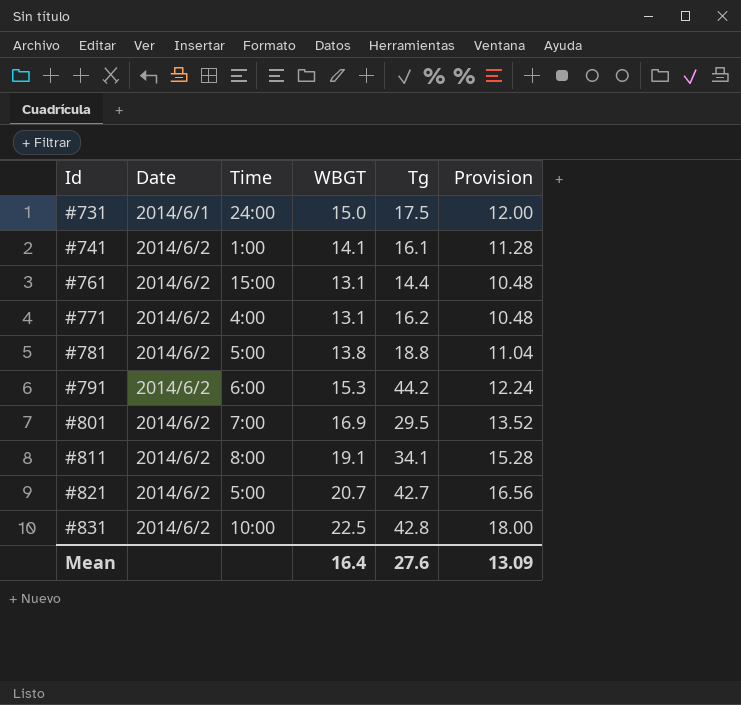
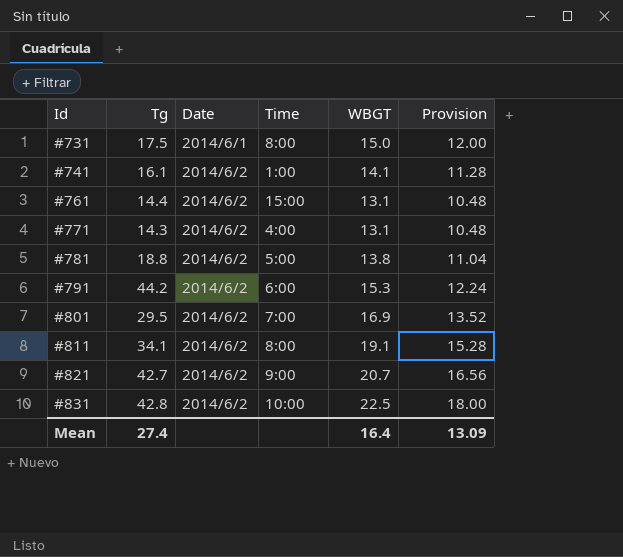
column Tg | position: 5 -> 2
#731 | Time: 24:00 -> 8:00
#771 | Tg: 16.2 -> 14.3
#821 | Time: 5:00 -> 9:00
Mean | Tg: 27.6 -> 27.4

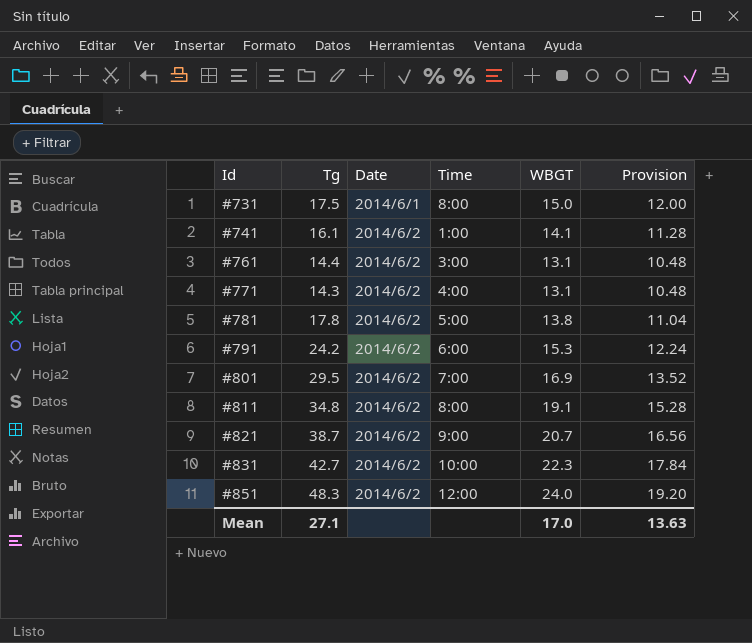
#761 | Time: 15:00 -> 3:00
#781 | Tg: 18.8 -> 17.8
#791 | Tg: 44.2 -> 24.2
#811 | Tg: 34.1 -> 34.8
#821 | Tg: 42.7 -> 38.7
#831 | Tg: 42.8 -> 42.7
#831 | WBGT: 22.5 -> 22.3
#831 | Provision: 18.00 -> 17.84
row #851: none -> 48.3 | 2014/6/2 | 12:00 | 24.0 | 19.20
Mean | Tg: 27.4 -> 27.1
Mean | WBGT: 16.4 -> 17.0
Mean | Provision: 13.09 -> 13.63

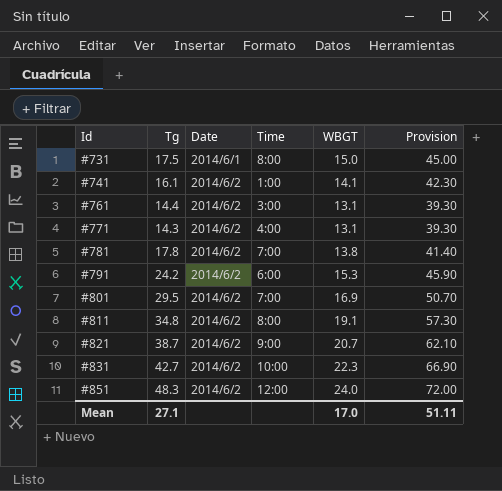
column Provision | formula: [WBGT] * 0.8 -> [WBGT] * 3
#781 | Time: 5:00 -> 7:00
Mean | Provision: 13.63 -> 51.11

